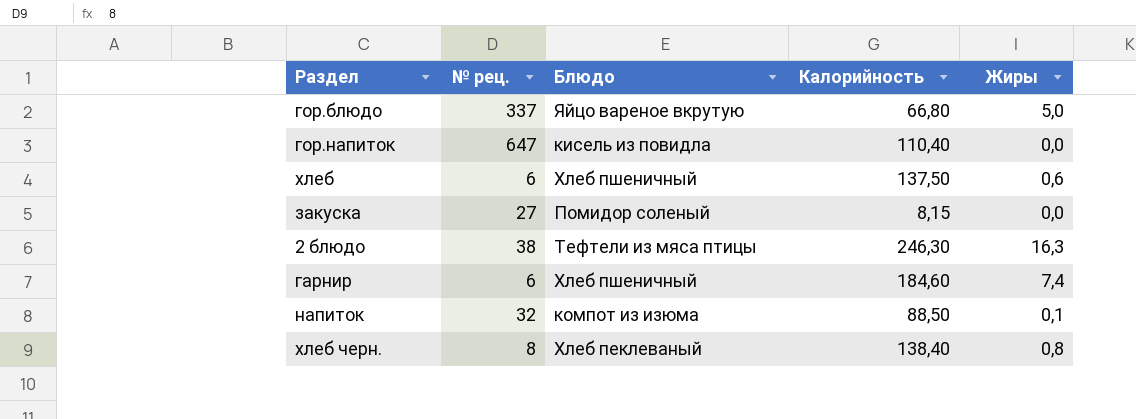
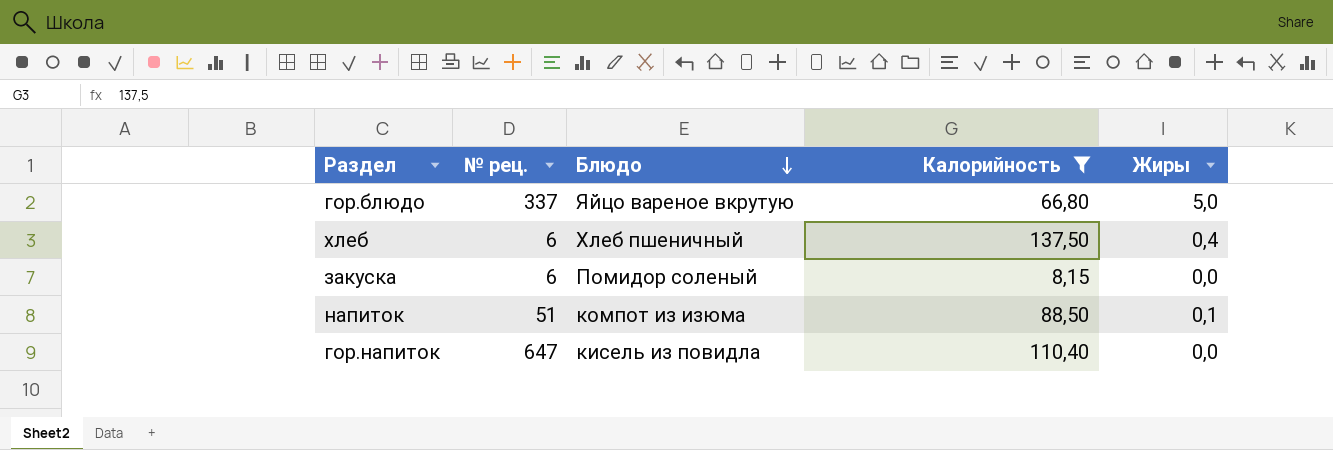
filter: none -> Калорийность <= 137,50
row order: none -> Блюдо descending
хлеб | Жиры: 0,6 -> 0,4
закуска | № рец.: 27 -> 6
напиток | № рец.: 32 -> 51

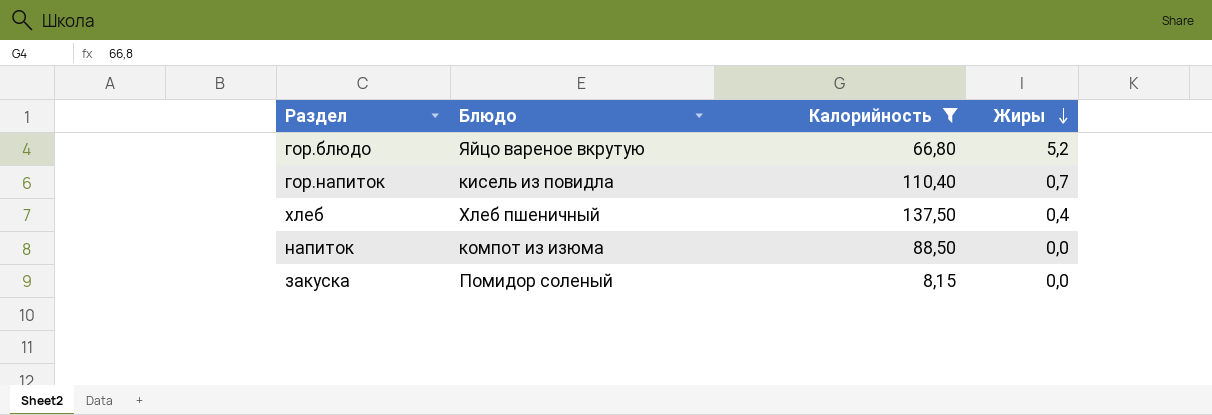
row order: Блюдо descending -> Жиры descending
column № рец. | position: 2 -> none
гор.блюдо | Жиры: 5,0 -> 5,2
гор.напиток | Жиры: 0,0 -> 0,7
напиток | Жиры: 0,1 -> 0,0

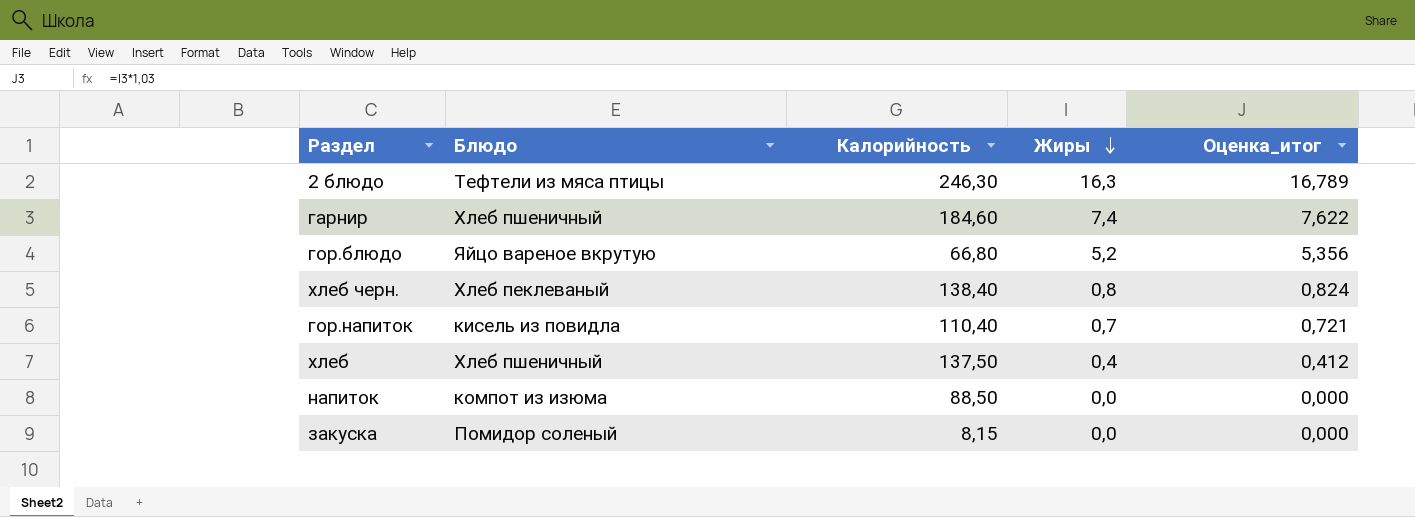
filter: Калорийность <= 137,50 -> none
column Оценка_итог | formula: none -> [Жиры] * 1,03

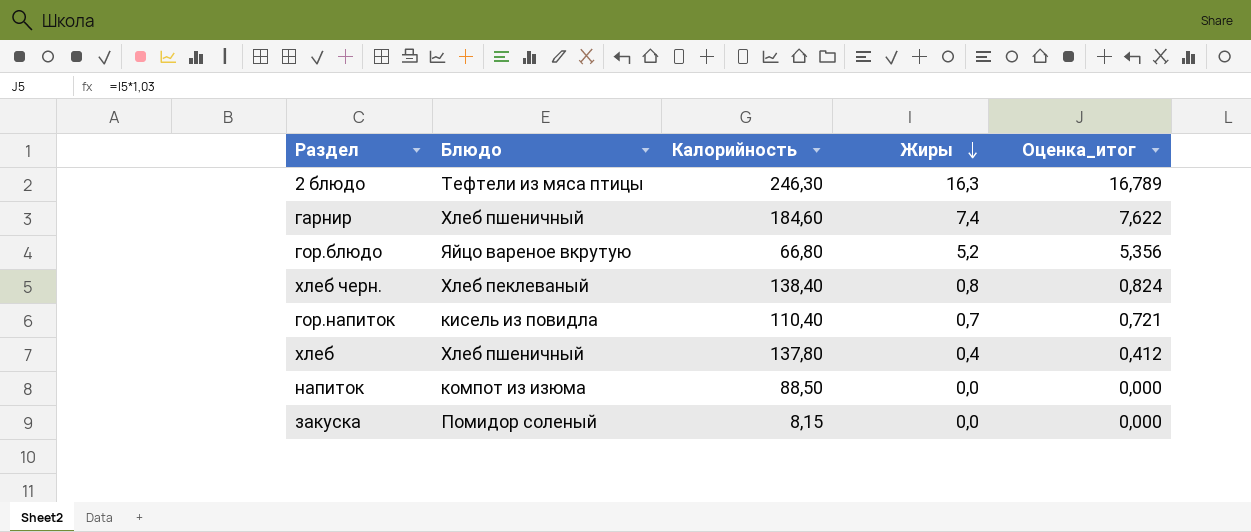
хлеб | Калорийность: 137,50 -> 137,80

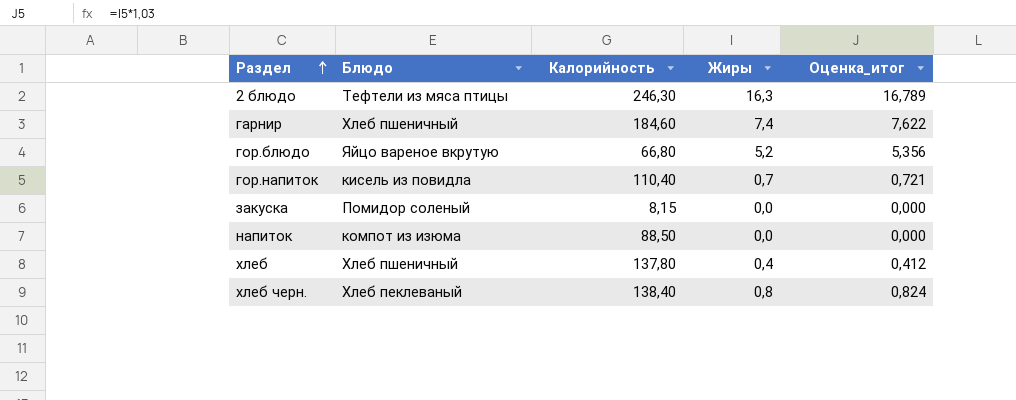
row order: Жиры descending -> Раздел ascending

